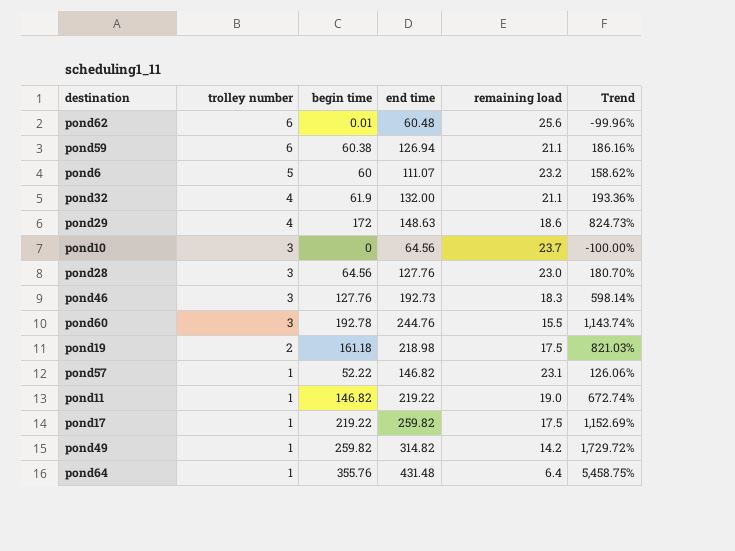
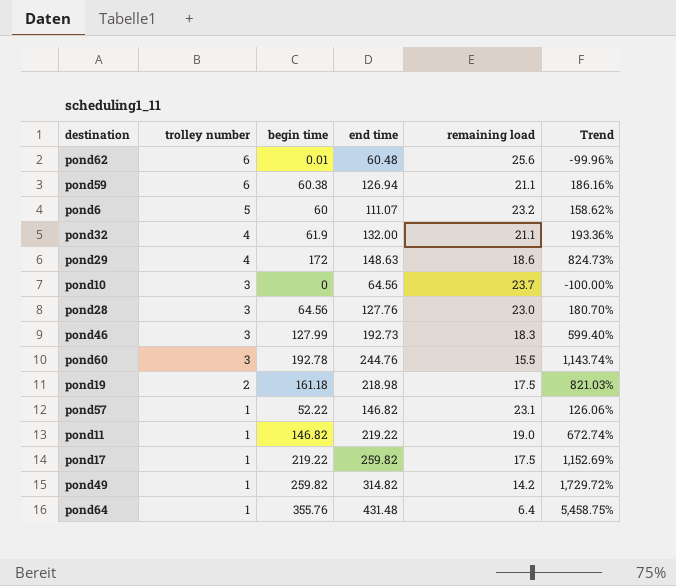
pond46 | begin time: 127.76 -> 127.99
pond46 | Trend: 598.14% -> 599.40%

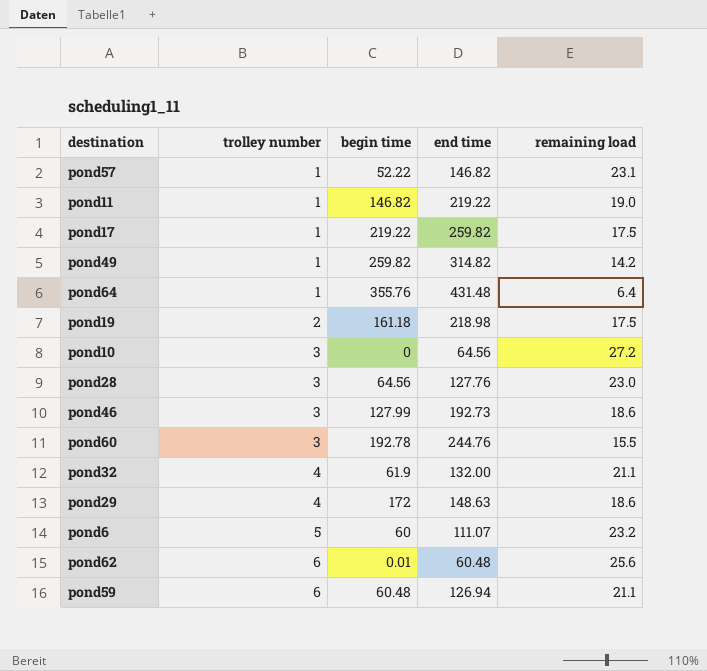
row order: trolley number descending -> trolley number ascending
column Trend | formula: ([begin time] - [remaining load]) / [remaining load] -> none
pond10 | remaining load: 23.7 -> 27.2
pond46 | remaining load: 18.3 -> 18.6
pond59 | begin time: 60.38 -> 60.48

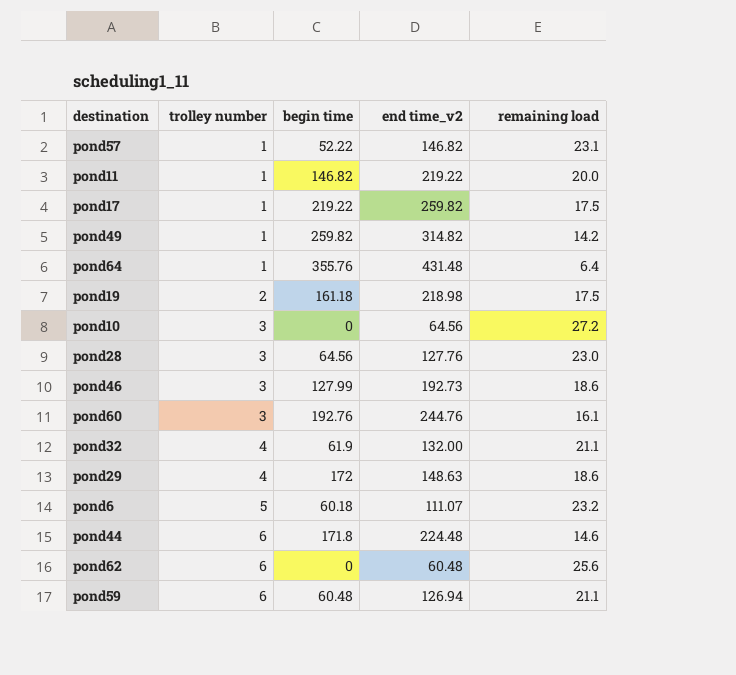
column name: end time -> end time_v2
pond11 | remaining load: 19.0 -> 20.0
pond60 | begin time: 192.78 -> 192.76
pond60 | remaining load: 15.5 -> 16.1
pond6 | begin time: 60 -> 60.18
row pond44: none -> 6 | 171.8 | 224.48 | 14.6
pond62 | begin time: 0.01 -> 0

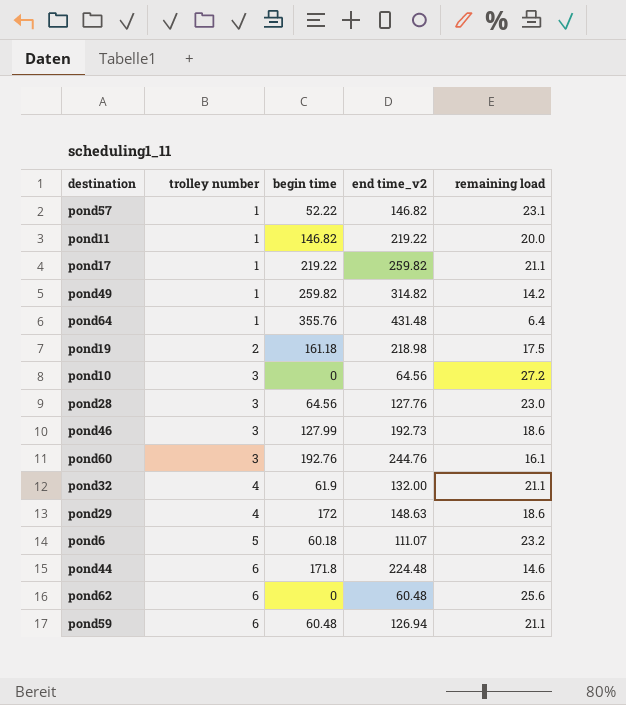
pond17 | remaining load: 17.5 -> 21.1

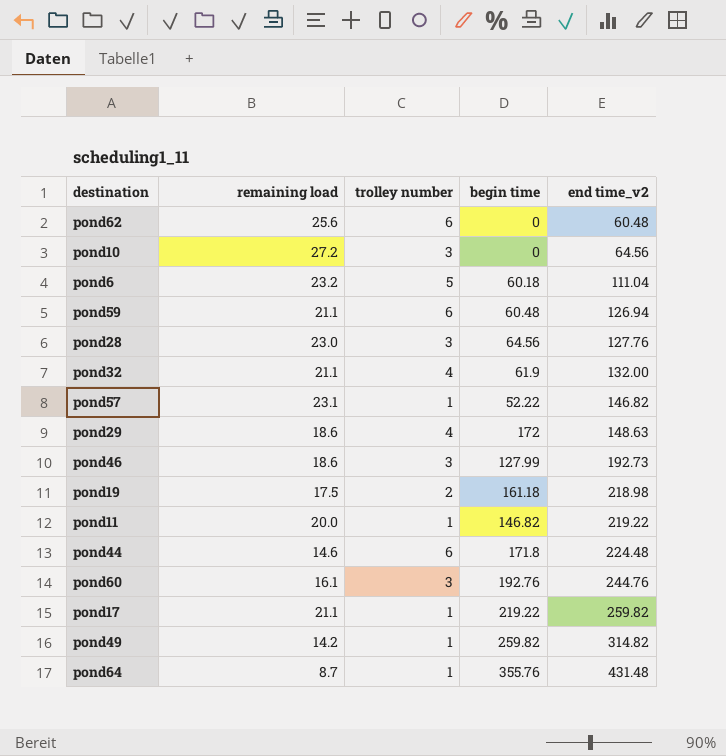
row order: trolley number ascending -> end time_v2 ascending
column remaining load | position: 5 -> 2
pond6 | end time_v2: 111.07 -> 111.04
pond64 | remaining load: 6.4 -> 8.7

